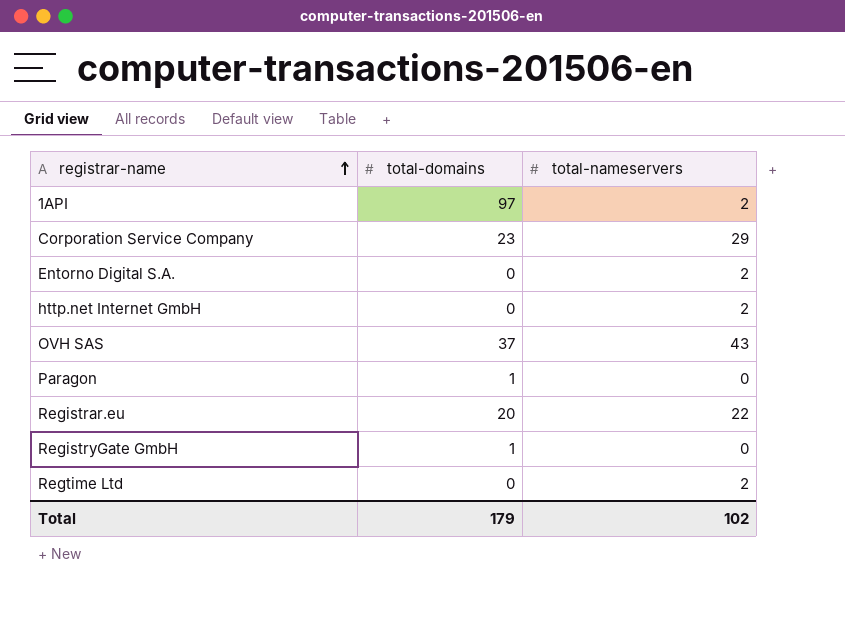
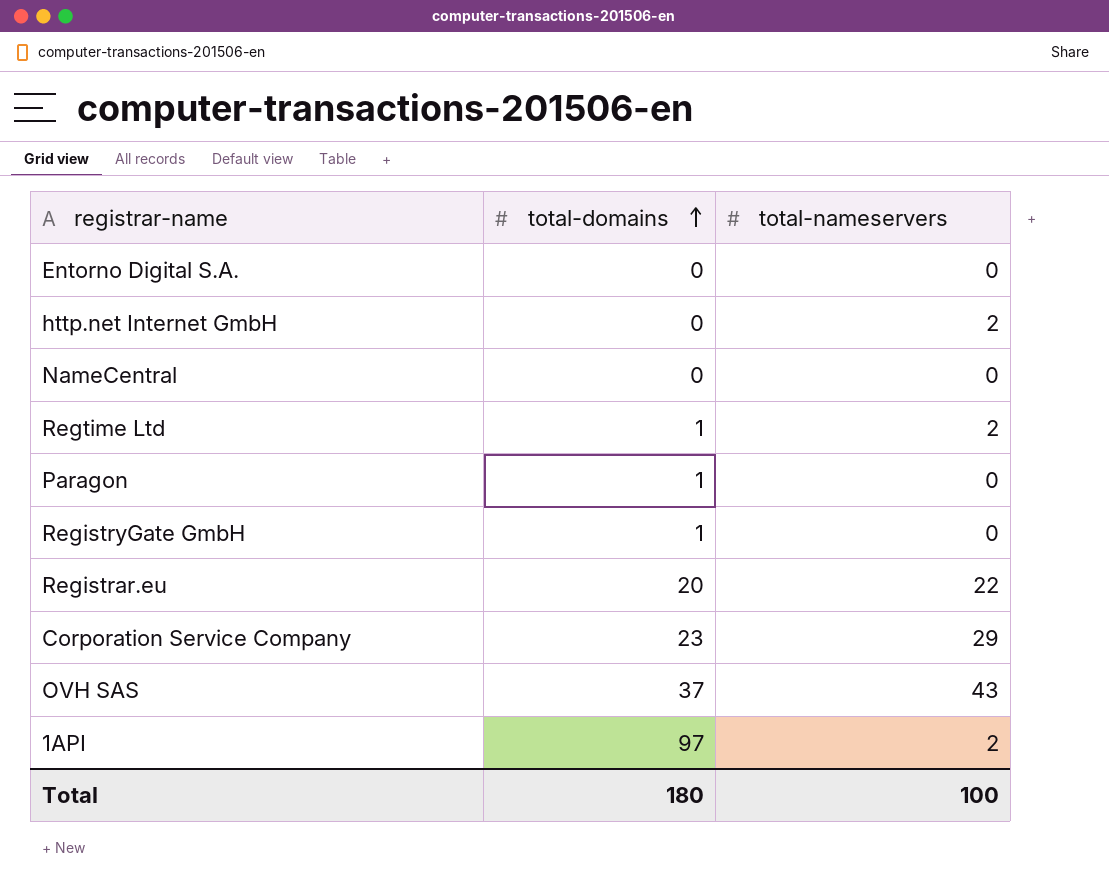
row order: registrar-name ascending -> total-domains ascending
Entorno Digital S.A. | total-nameservers: 2 -> 0
row NameCentral: none -> 0 | 0
Regtime Ltd | total-domains: 0 -> 1
Total | total-domains: 179 -> 180
Total | total-nameservers: 102 -> 100

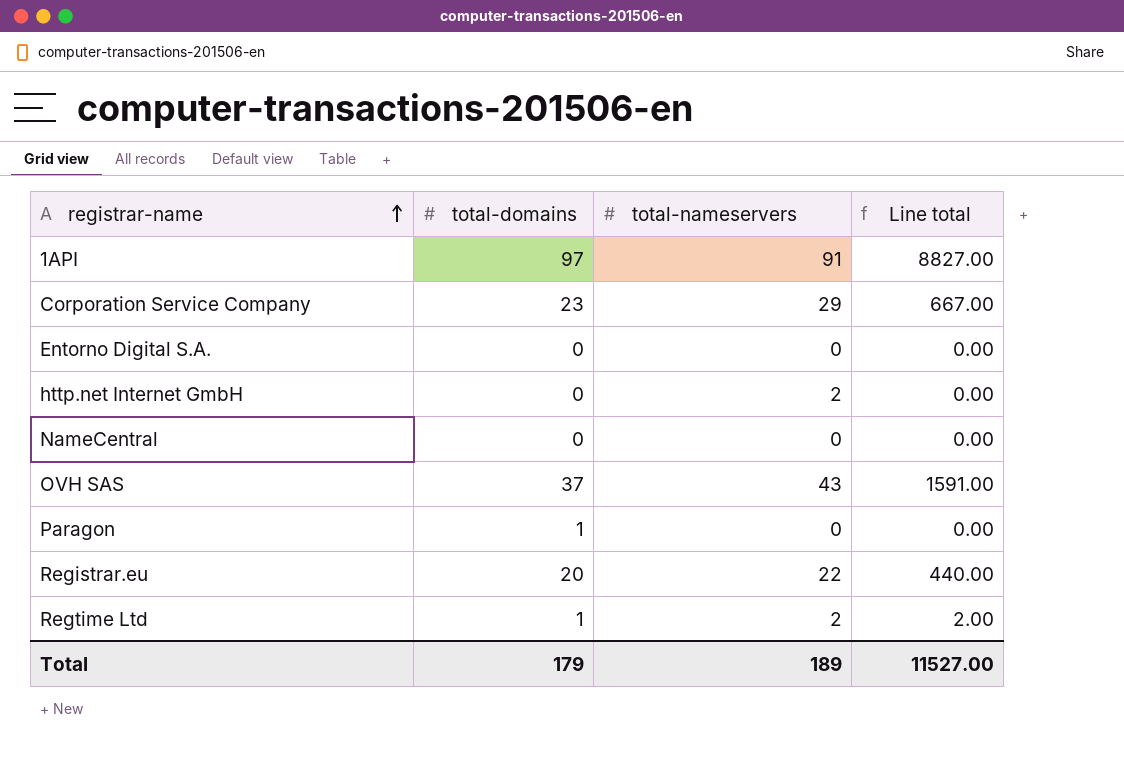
row order: total-domains ascending -> registrar-name ascending
column Line total | formula: none -> [total-domains] * [total-nameservers]
row RegistryGate GmbH: 1 | 0 -> none
1API | total-nameservers: 2 -> 91
Total | total-domains: 180 -> 179
Total | total-nameservers: 100 -> 189

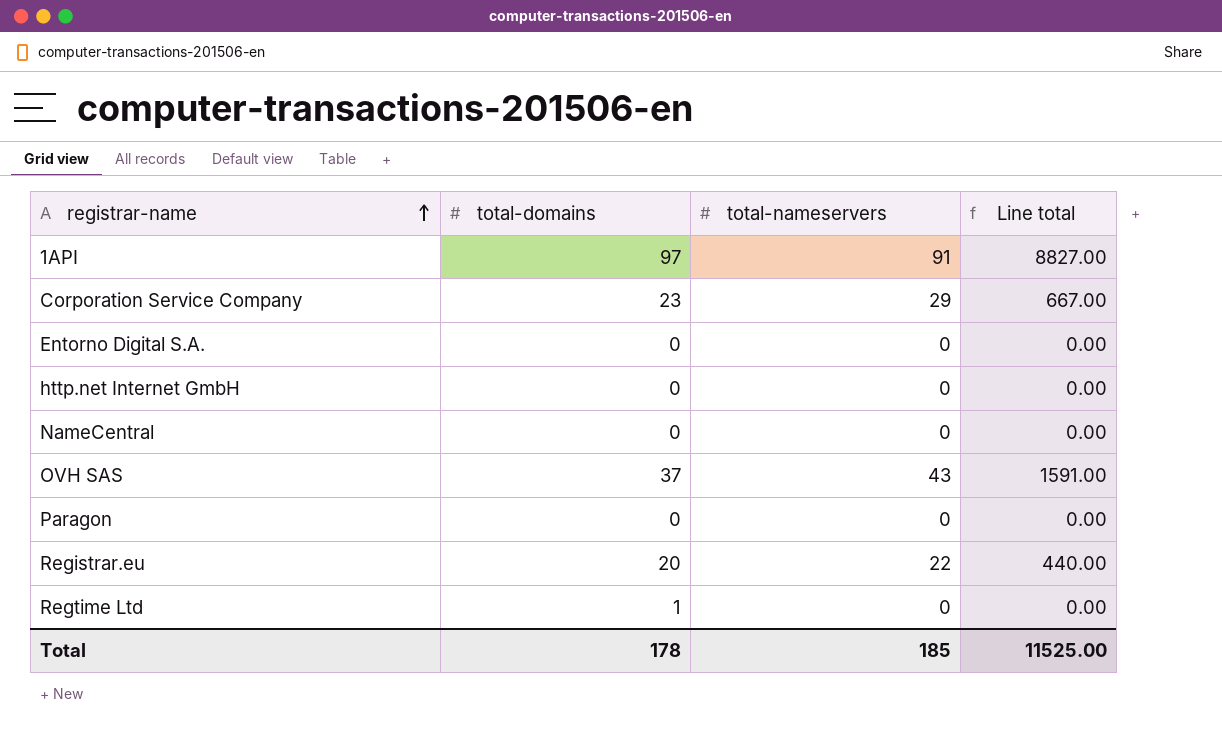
http.net Internet GmbH | total-nameservers: 2 -> 0
Paragon | total-domains: 1 -> 0
Regtime Ltd | total-nameservers: 2 -> 0
Regtime Ltd | Line total: 2.00 -> 0.00
Total | total-domains: 179 -> 178
Total | total-nameservers: 189 -> 185
Total | Line total: 11527.00 -> 11525.00

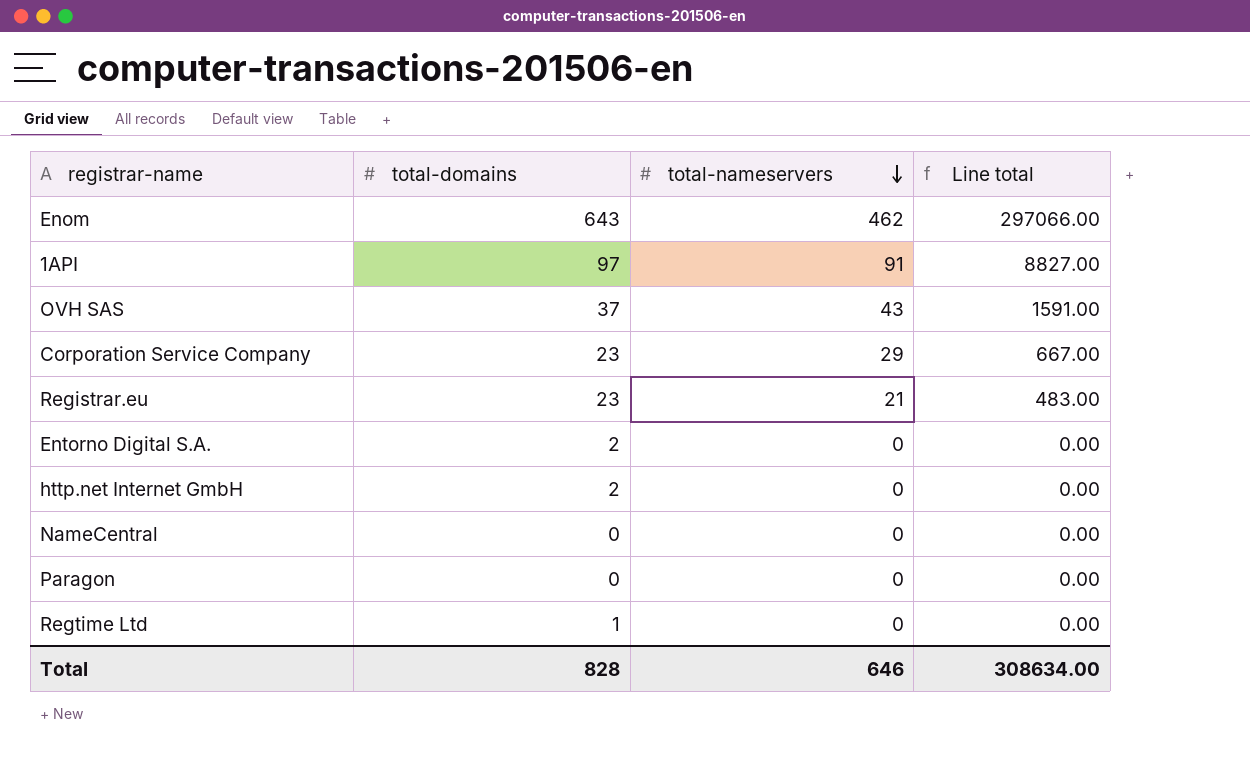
row order: registrar-name ascending -> total-nameservers descending
row Enom: none -> 643 | 462 | 297066.00
Registrar.eu | total-domains: 20 -> 23
Registrar.eu | total-nameservers: 22 -> 21
Registrar.eu | Line total: 440.00 -> 483.00
Entorno Digital S.A. | total-domains: 0 -> 2
http.net Internet GmbH | total-domains: 0 -> 2
Total | total-domains: 178 -> 828
Total | total-nameservers: 185 -> 646
Total | Line total: 11525.00 -> 308634.00

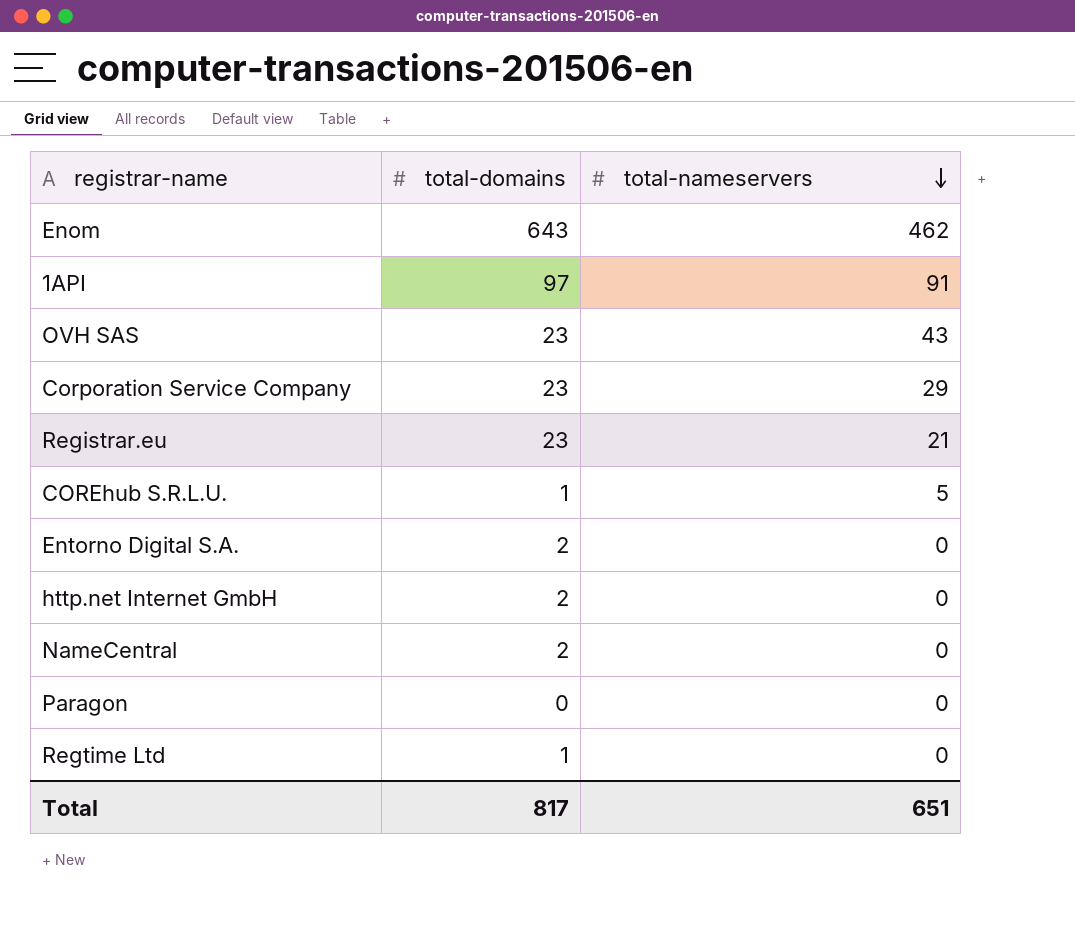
column Line total | formula: [total-domains] * [total-nameservers] -> none
OVH SAS | total-domains: 37 -> 23
row COREhub S.R.L.U.: none -> 1 | 5
NameCentral | total-domains: 0 -> 2
Total | total-domains: 828 -> 817
Total | total-nameservers: 646 -> 651

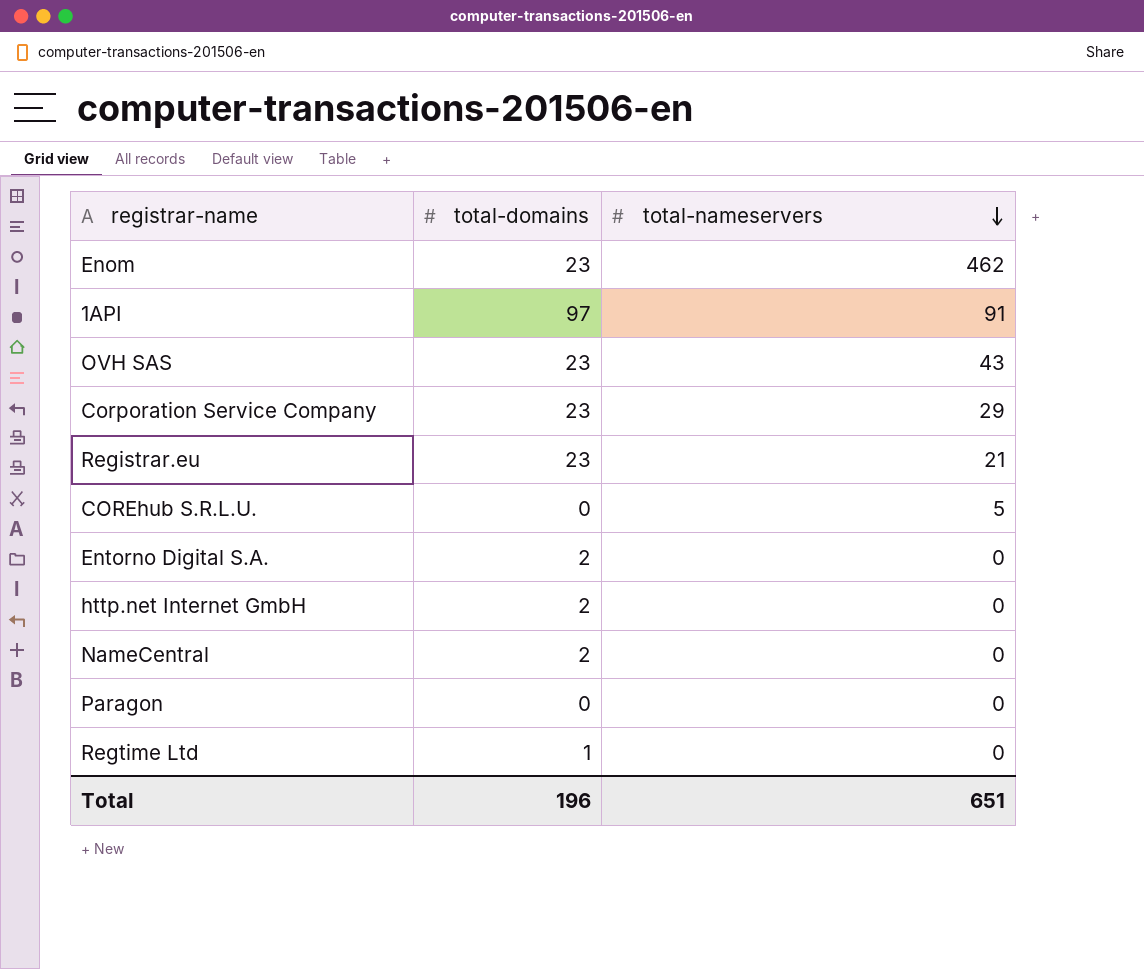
Enom | total-domains: 643 -> 23
COREhub S.R.L.U. | total-domains: 1 -> 0
Total | total-domains: 817 -> 196

